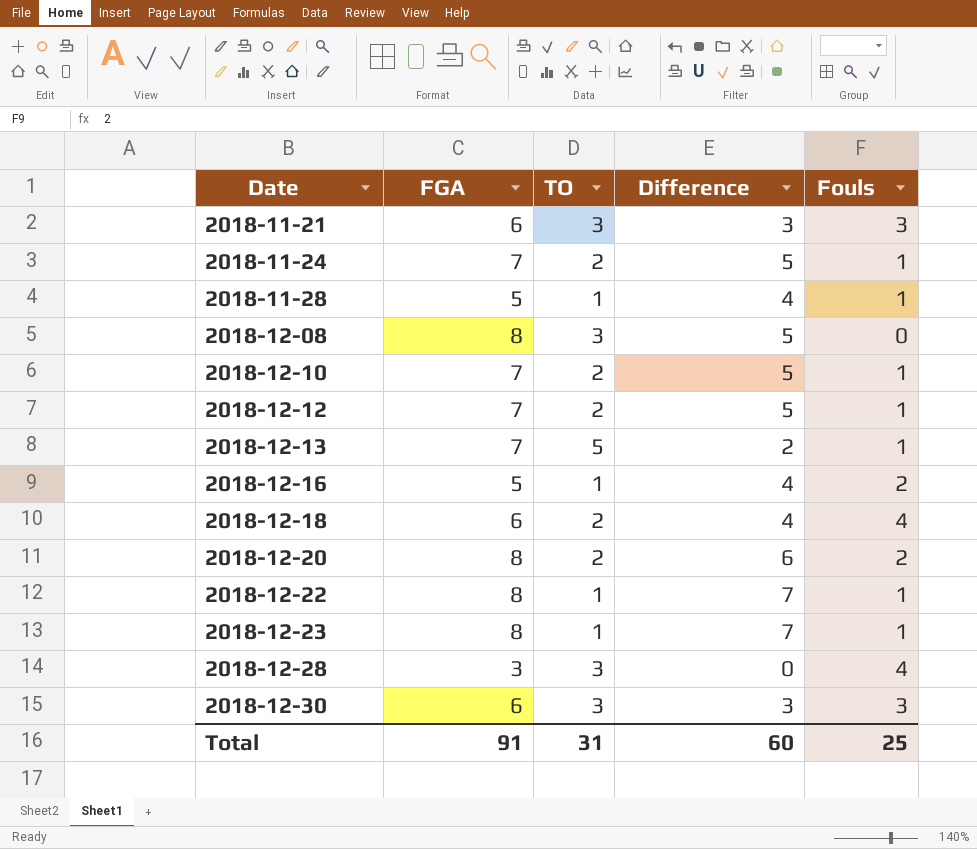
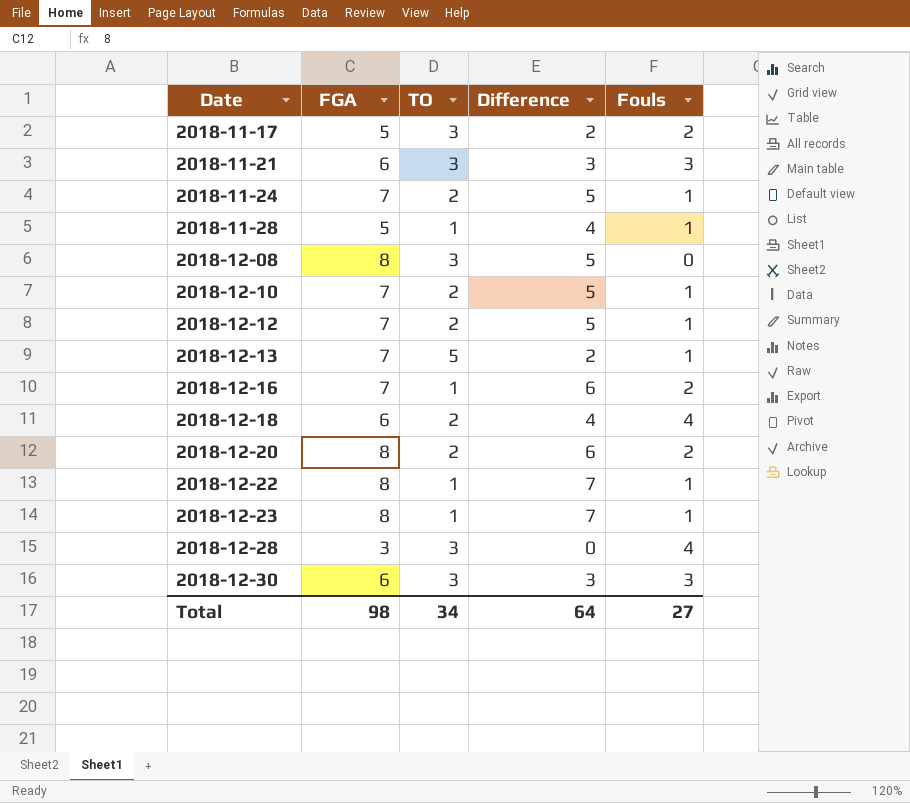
row 2018-11-17: none -> 5 | 3 | 2 | 2
2018-12-16 | FGA: 5 -> 7
2018-12-16 | Difference: 4 -> 6
Total | FGA: 91 -> 98
Total | TO: 31 -> 34
Total | Difference: 60 -> 64
Total | Fouls: 25 -> 27

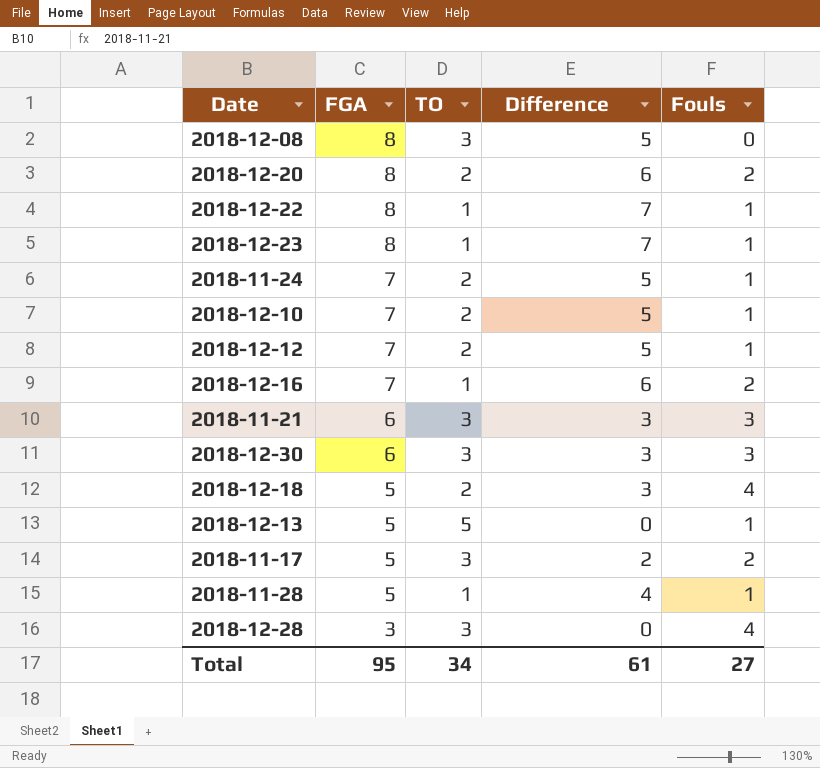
row order: Date ascending -> FGA descending
2018-12-18 | FGA: 6 -> 5
2018-12-18 | Difference: 4 -> 3
2018-12-13 | FGA: 7 -> 5
2018-12-13 | Difference: 2 -> 0
Total | FGA: 98 -> 95
Total | Difference: 64 -> 61

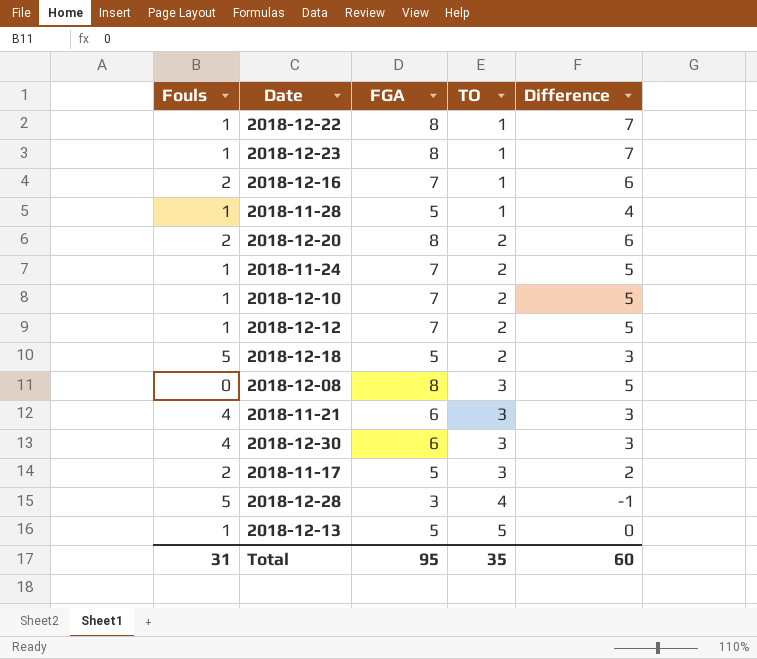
row order: FGA descending -> TO ascending
column Fouls | position: 5 -> 1
2018-12-18 | Fouls: 4 -> 5
2018-11-21 | Fouls: 3 -> 4
2018-12-30 | Fouls: 3 -> 4
2018-12-28 | Fouls: 4 -> 5
2018-12-28 | TO: 3 -> 4
2018-12-28 | Difference: 0 -> -1
Total | Fouls: 27 -> 31
Total | TO: 34 -> 35
Total | Difference: 61 -> 60

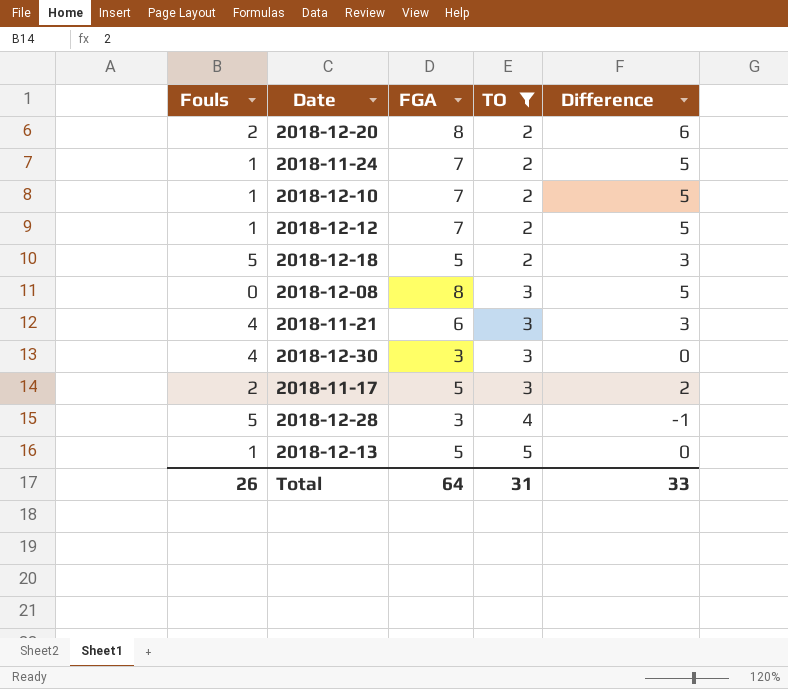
filter: none -> TO != 1
2018-12-30 | FGA: 6 -> 3
2018-12-30 | Difference: 3 -> 0
Total | Fouls: 31 -> 26
Total | FGA: 95 -> 64
Total | TO: 35 -> 31
Total | Difference: 60 -> 33

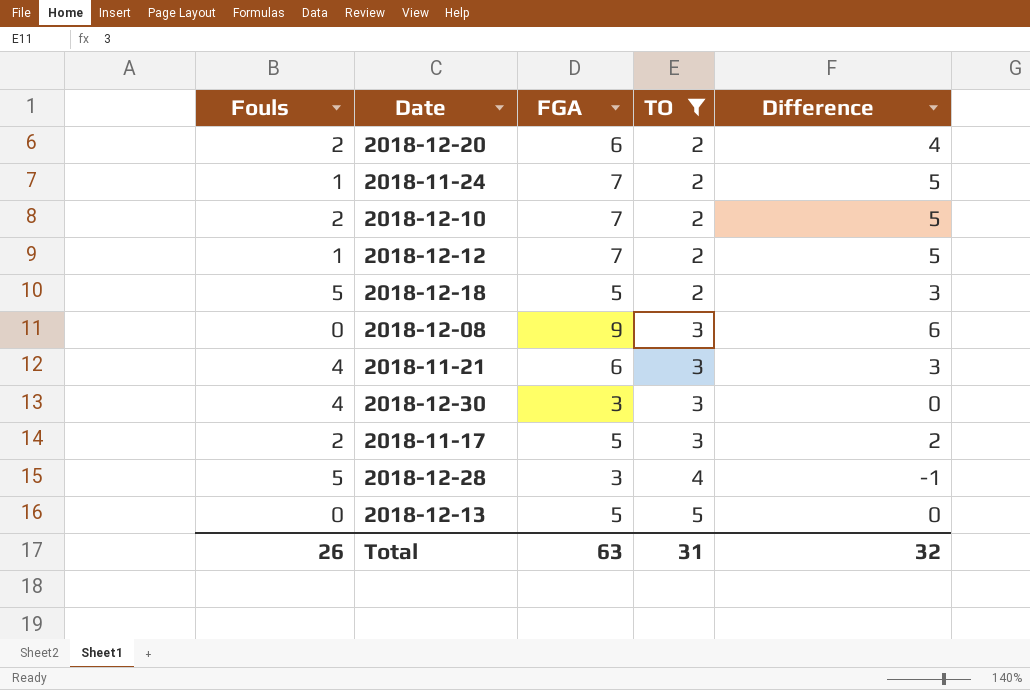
2018-12-20 | FGA: 8 -> 6
2018-12-20 | Difference: 6 -> 4
2018-12-10 | Fouls: 1 -> 2
2018-12-08 | FGA: 8 -> 9
2018-12-08 | Difference: 5 -> 6
2018-12-13 | Fouls: 1 -> 0
Total | FGA: 64 -> 63
Total | Difference: 33 -> 32

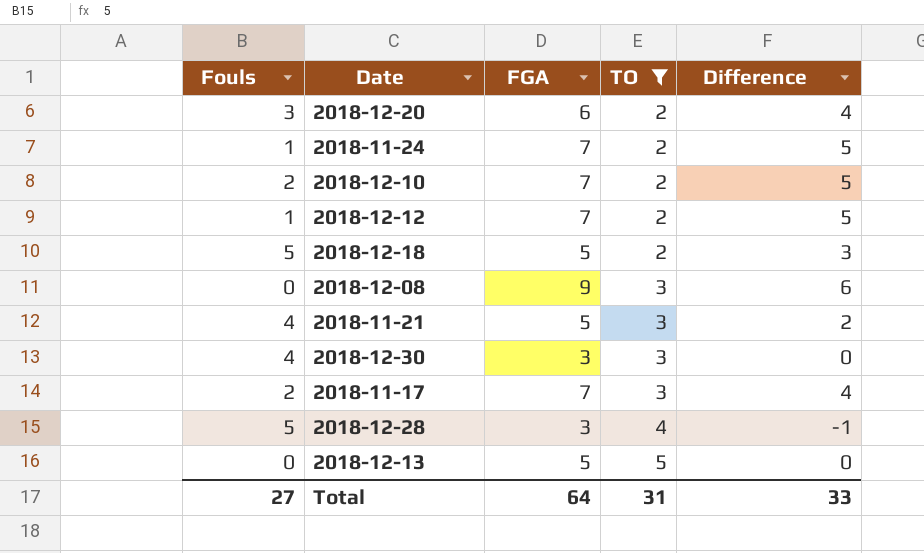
2018-12-20 | Fouls: 2 -> 3
2018-11-21 | FGA: 6 -> 5
2018-11-21 | Difference: 3 -> 2
2018-11-17 | FGA: 5 -> 7
2018-11-17 | Difference: 2 -> 4
Total | Fouls: 26 -> 27
Total | FGA: 63 -> 64
Total | Difference: 32 -> 33

